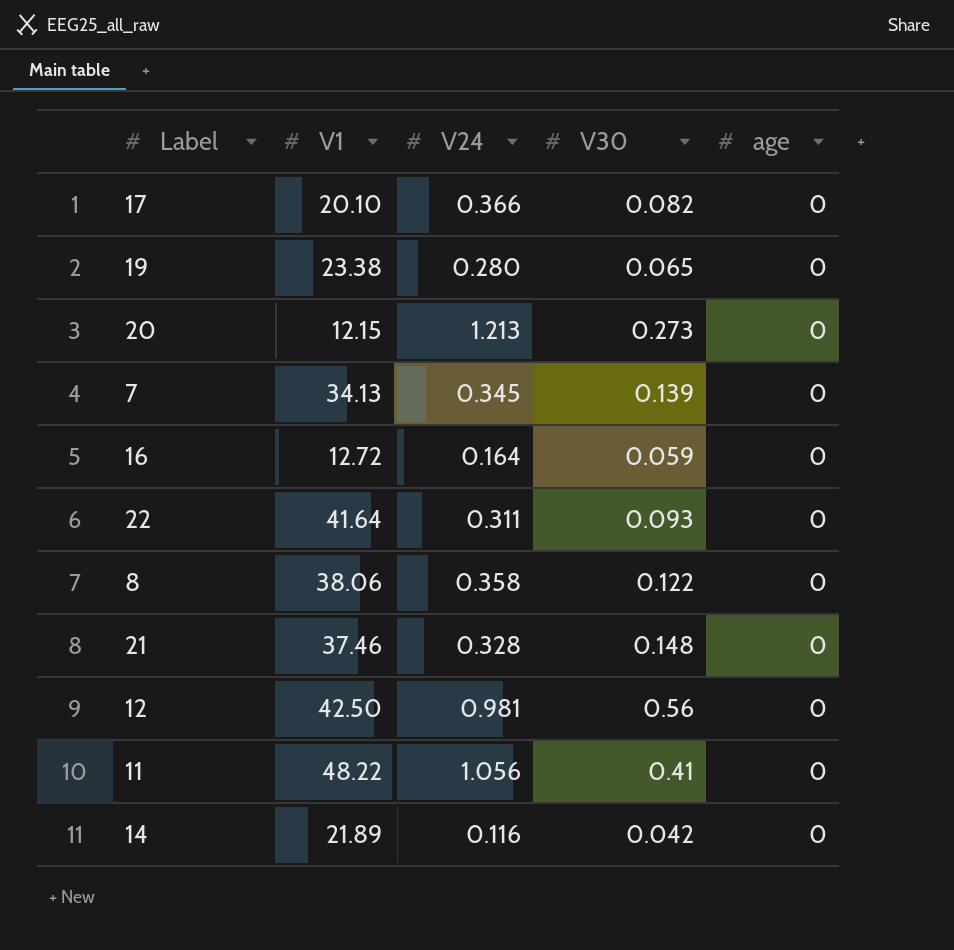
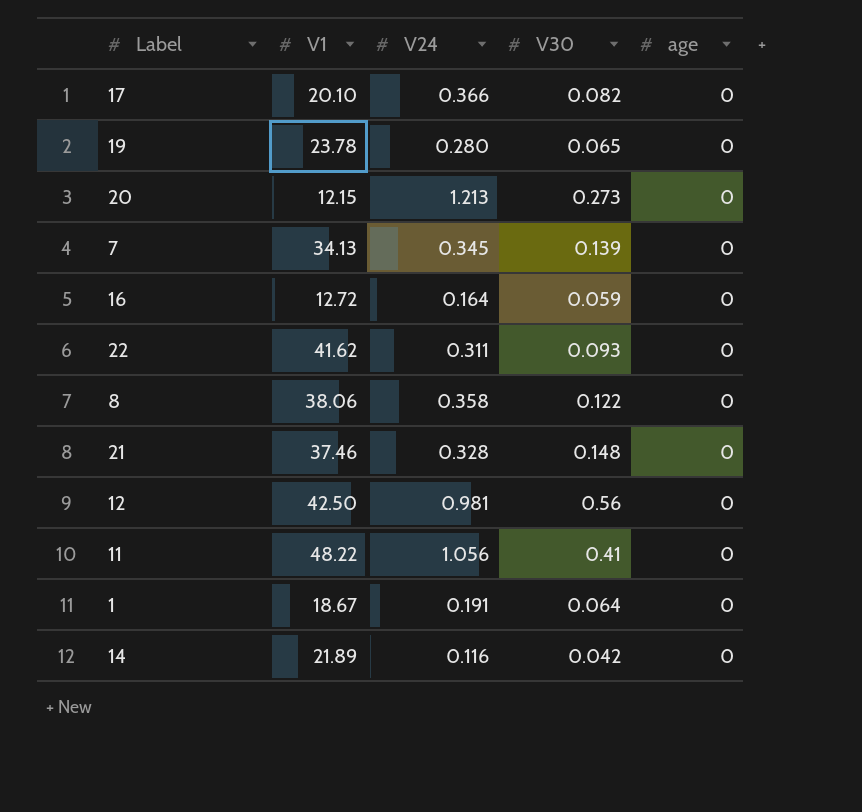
19 | V1: 23.38 -> 23.78
22 | V1: 41.64 -> 41.62
row 1: none -> 18.67 | 0.191 | 0.064 | 0

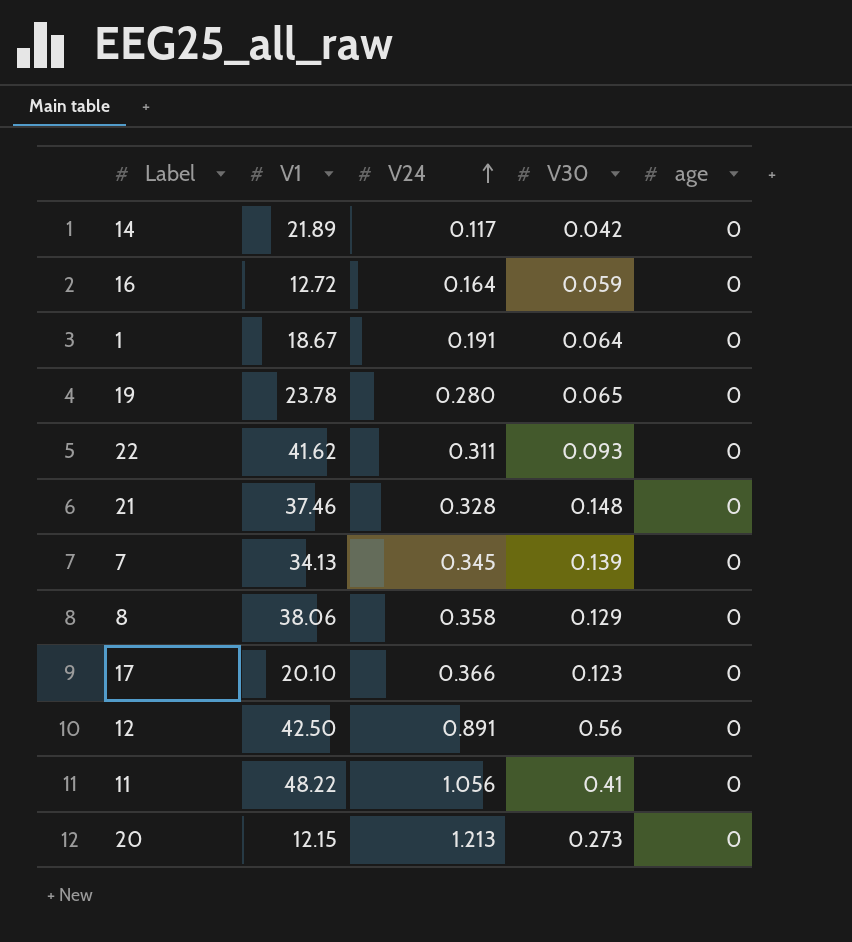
row order: none -> V24 ascending
14 | V24: 0.116 -> 0.117
8 | V30: 0.122 -> 0.129
17 | V30: 0.082 -> 0.123
12 | V24: 0.981 -> 0.891

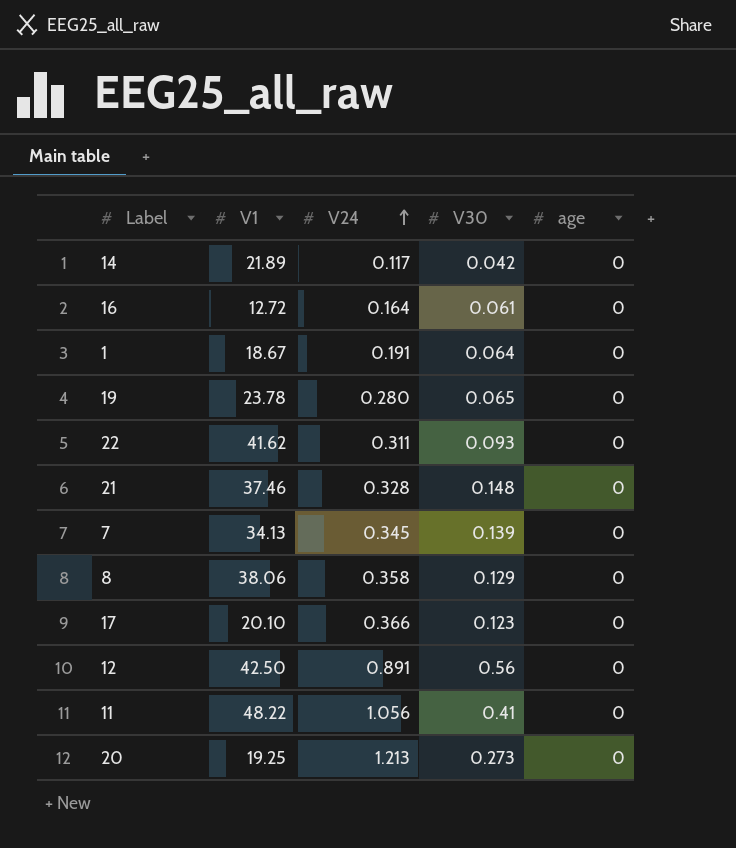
16 | V30: 0.059 -> 0.061
20 | V1: 12.15 -> 19.25

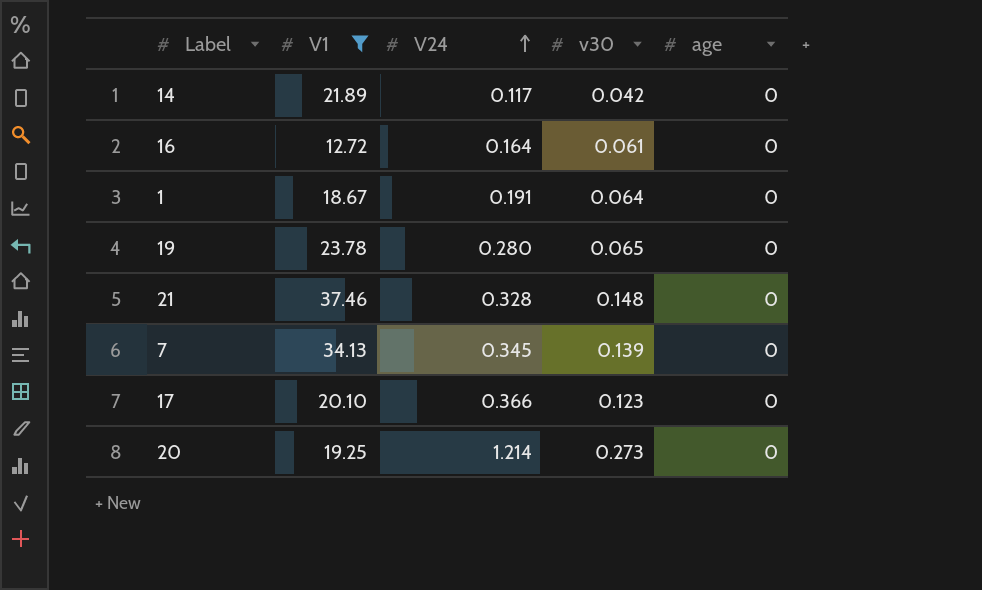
filter: none -> V1 <= 37.46
column name: V30 -> v30
20 | V24: 1.213 -> 1.214

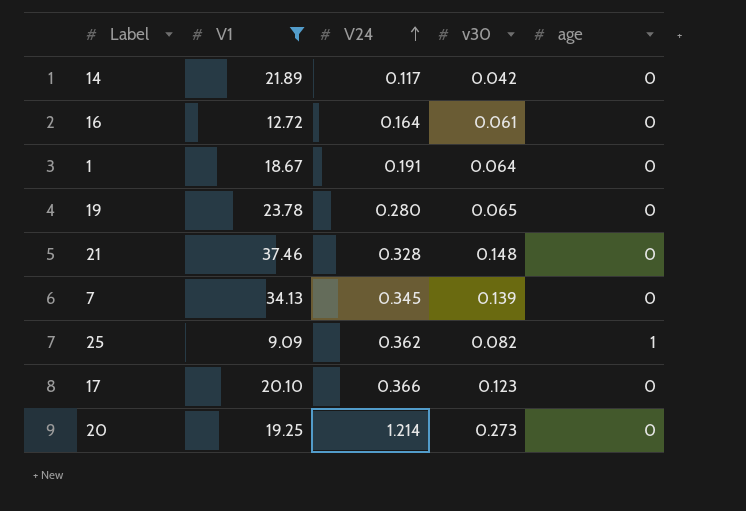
row 25: none -> 9.09 | 0.362 | 0.082 | 1

